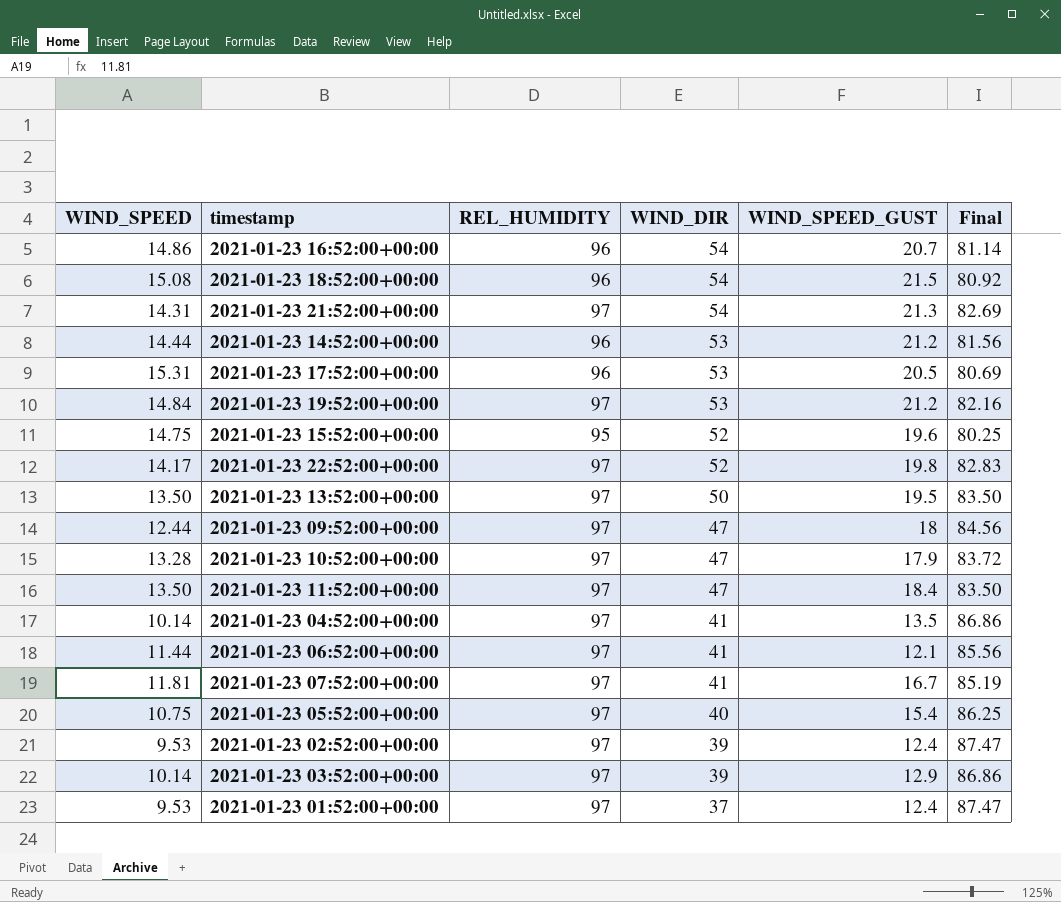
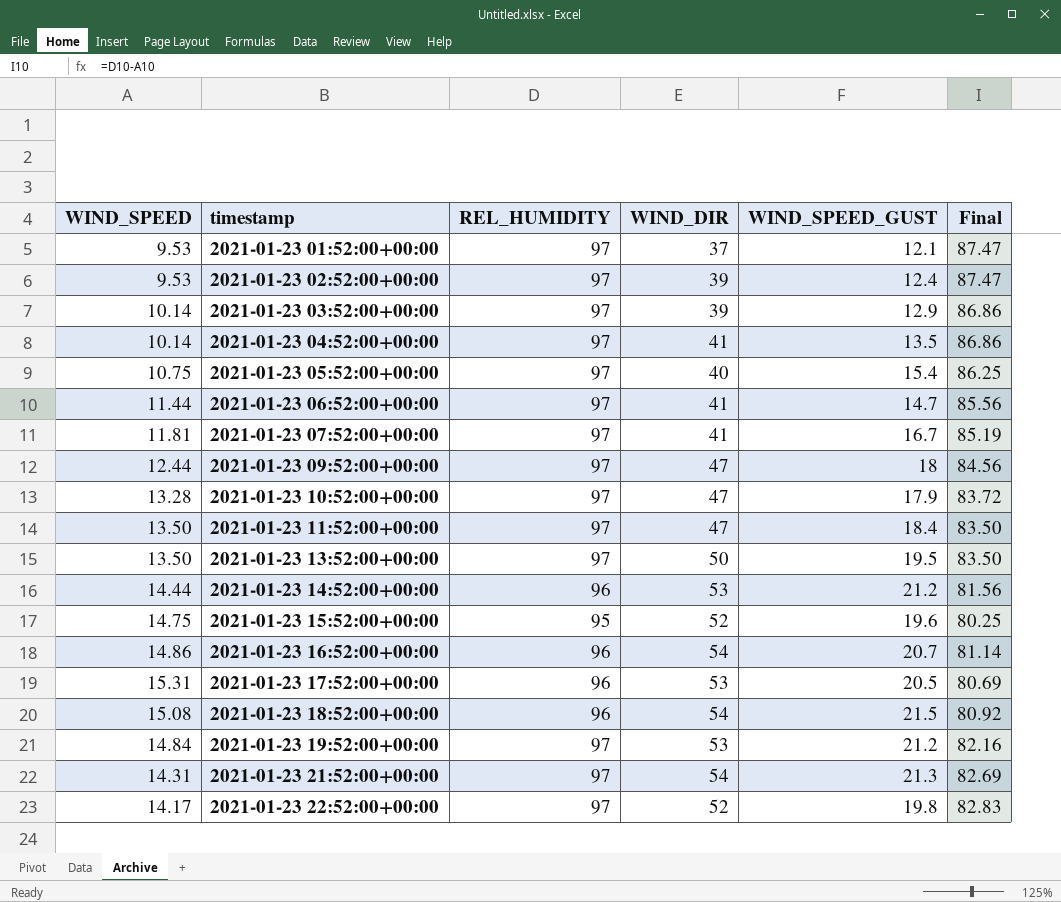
row order: WIND_DIR descending -> timestamp ascending
2021-01-23 01:52:00+00:00 | WIND_SPEED_GUST: 12.4 -> 12.1
2021-01-23 06:52:00+00:00 | WIND_SPEED_GUST: 12.1 -> 14.7

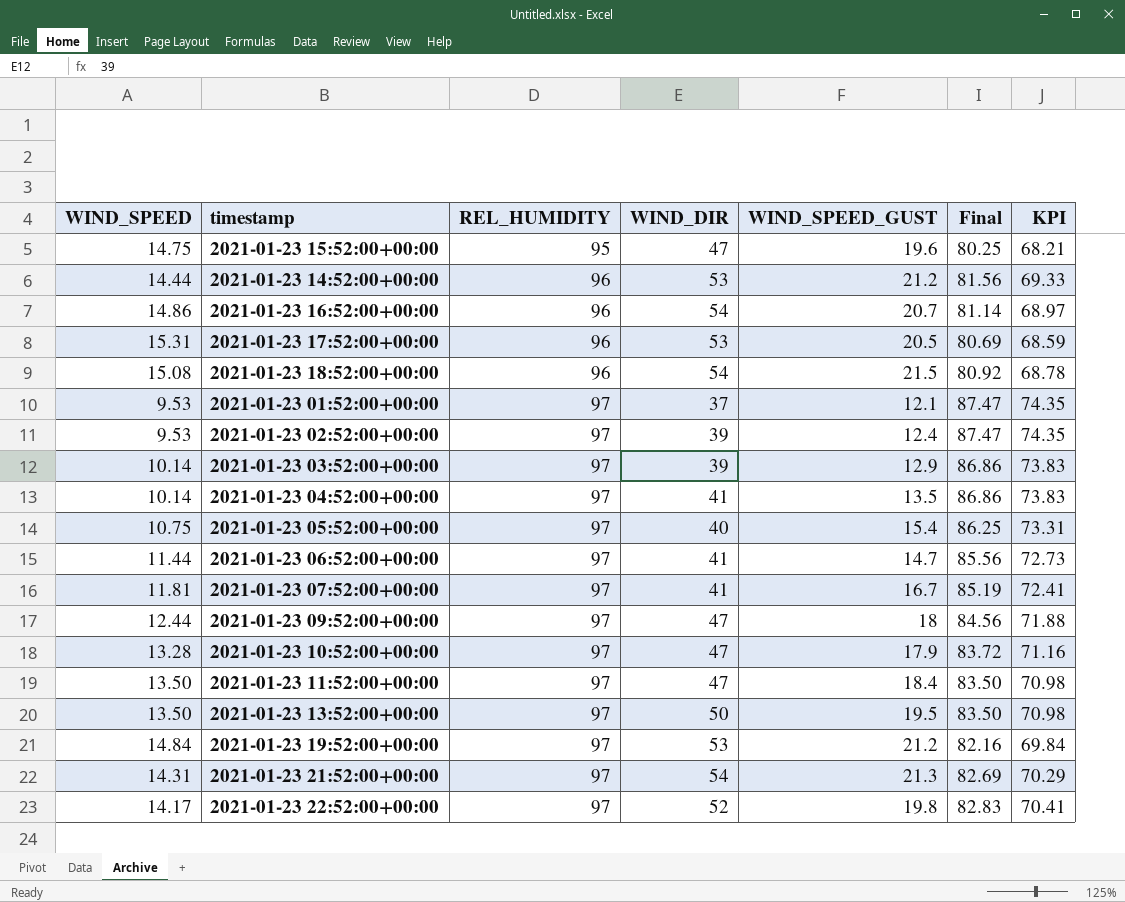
row order: timestamp ascending -> REL_HUMIDITY ascending
column KPI | formula: none -> [Final] * 0.85
2021-01-23 15:52:00+00:00 | WIND_DIR: 52 -> 47

